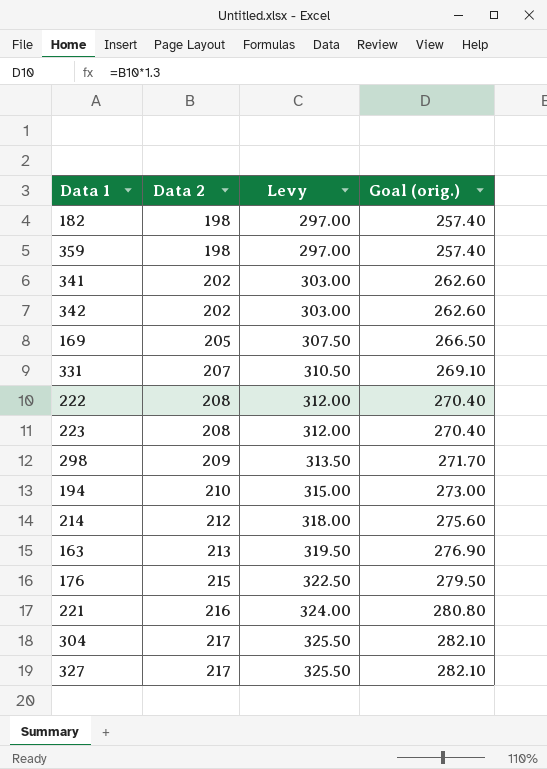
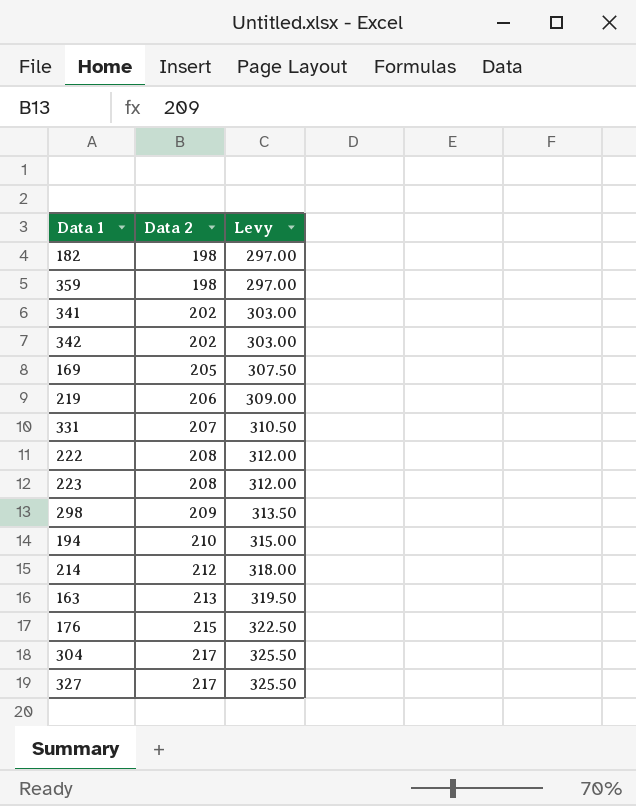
column Goal (orig.) | formula: [Data 2] * 1.3 -> none
row 221: 216 | 324.00 | 280.80 -> none
row 219: none -> 206 | 309.00

